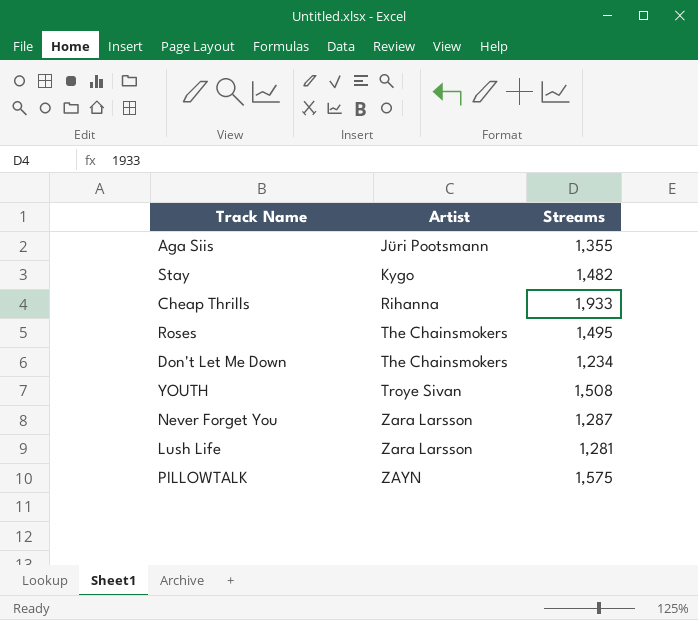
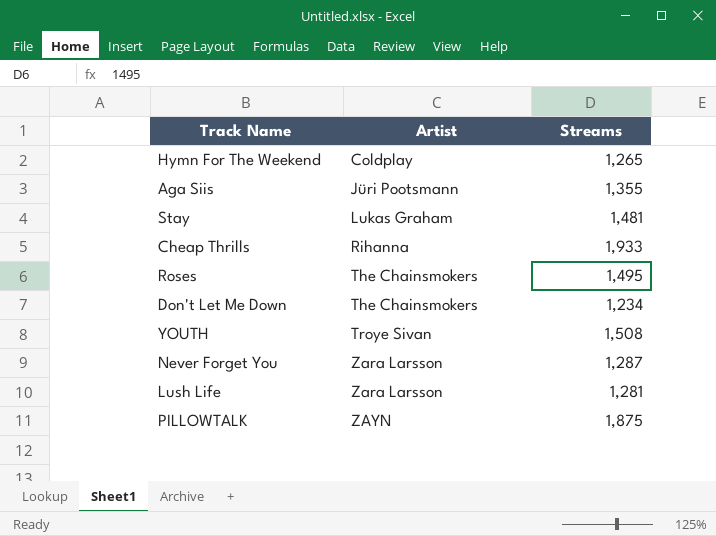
row Hymn For The Weekend: none -> Coldplay | 1,265
Stay | Artist: Kygo -> Lukas Graham
Stay | Streams: 1,482 -> 1,481
PILLOWTALK | Streams: 1,575 -> 1,875

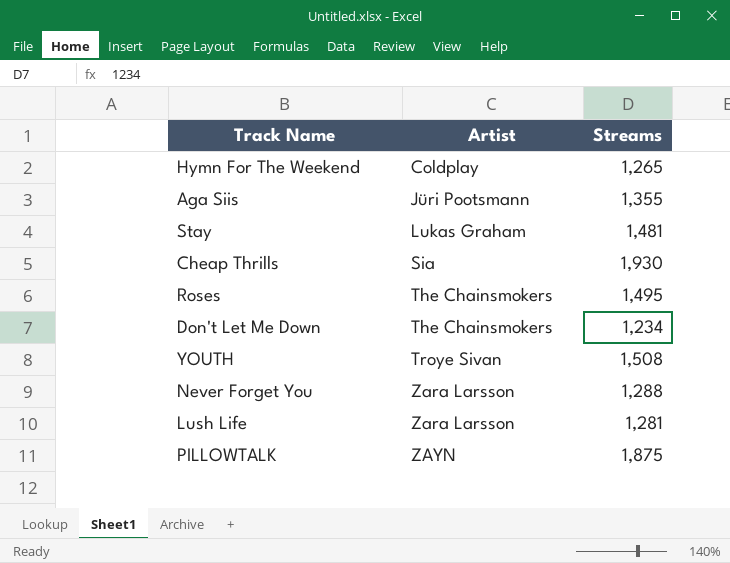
Cheap Thrills | Artist: Rihanna -> Sia
Cheap Thrills | Streams: 1,933 -> 1,930
Never Forget You | Streams: 1,287 -> 1,288

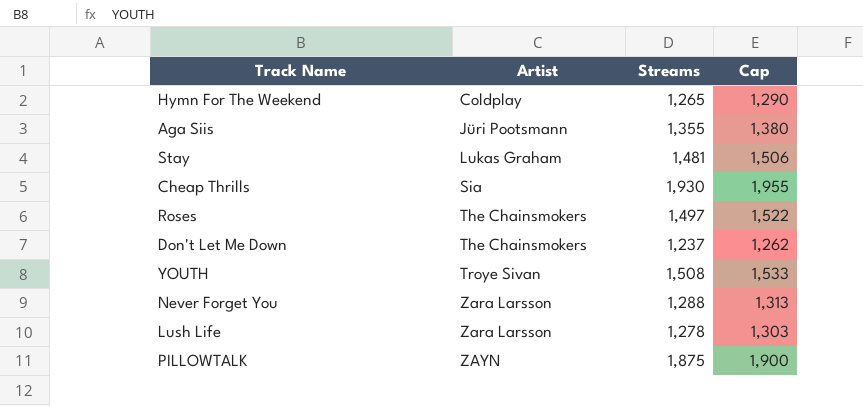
column Cap | formula: none -> [Streams] + 25
Roses | Streams: 1,495 -> 1,497
Don't Let Me Down | Streams: 1,234 -> 1,237
Lush Life | Streams: 1,281 -> 1,278

